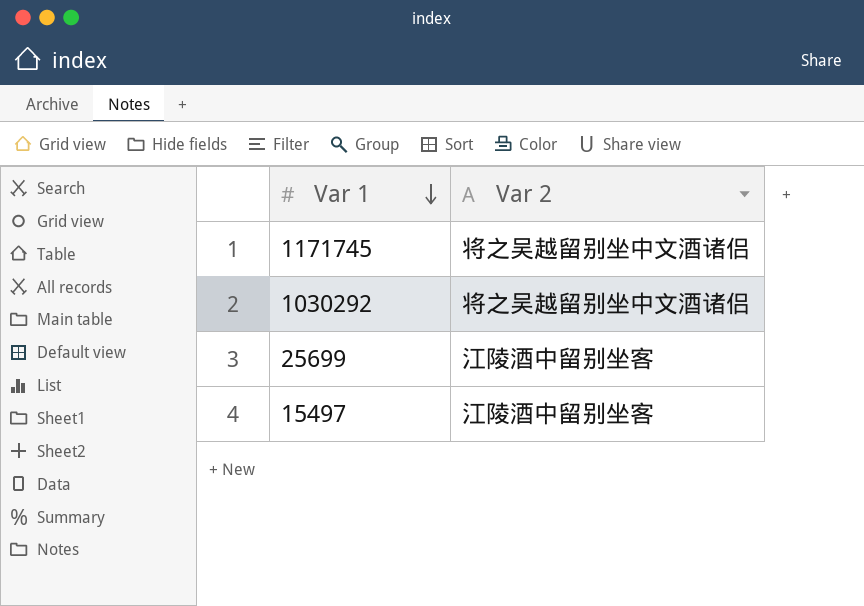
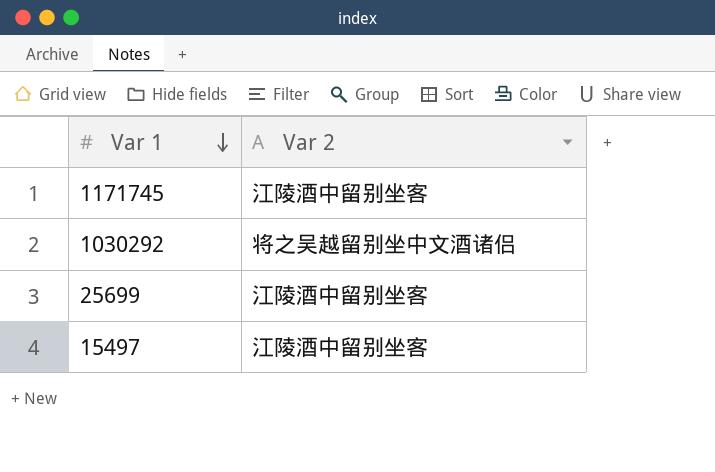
1171745 | Var 2: 将之吴越留别坐中文酒诸侣 -> 江陵酒中留别坐客

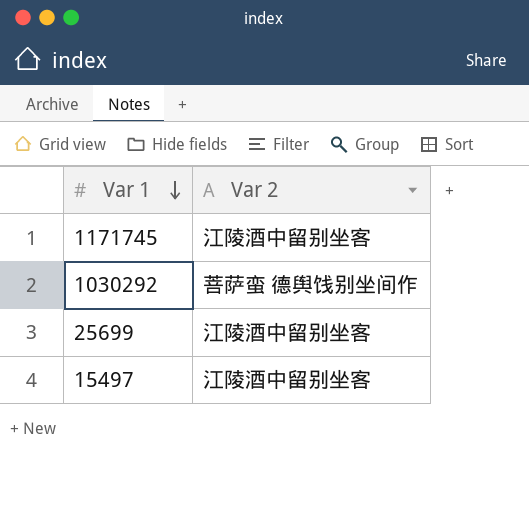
1030292 | Var 2: 将之吴越留别坐中文酒诸侣 -> 菩萨蛮 德舆饯别坐间作

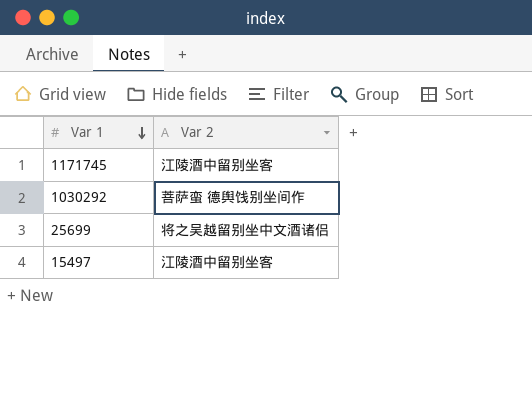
25699 | Var 2: 江陵酒中留别坐客 -> 将之吴越留别坐中文酒诸侣

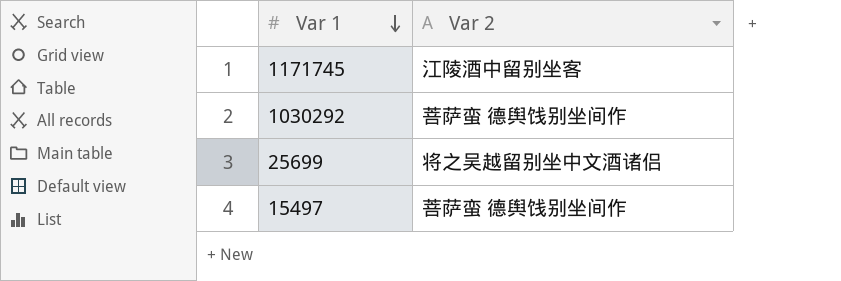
15497 | Var 2: 江陵酒中留别坐客 -> 菩萨蛮 德舆饯别坐间作

